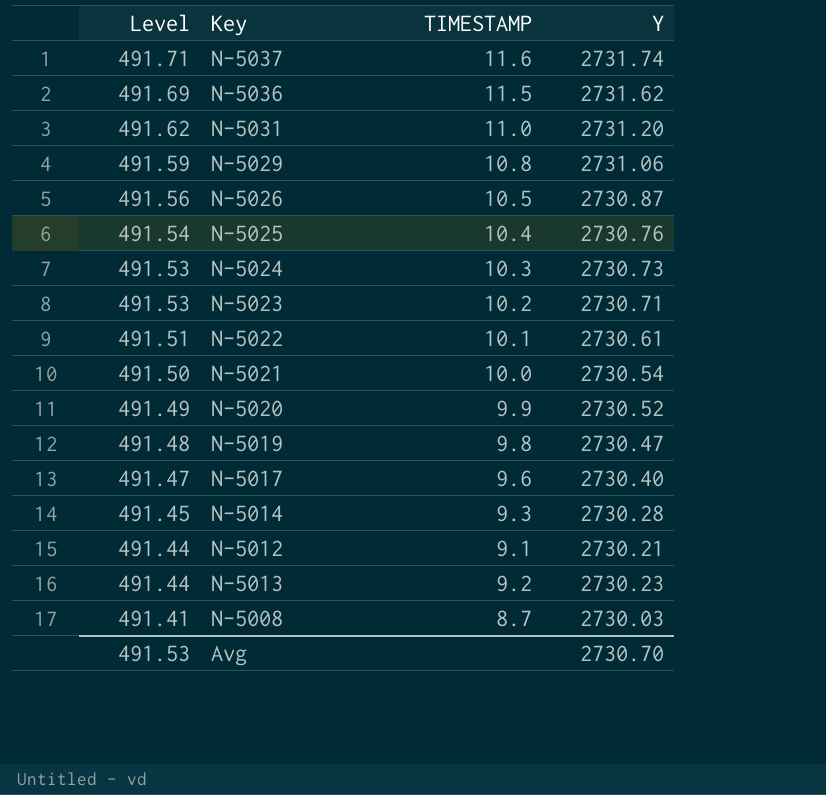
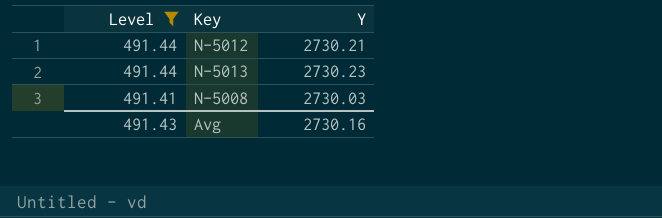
filter: none -> Level <= 491.44
column TIMESTAMP | position: 3 -> none
Avg | Level: 491.53 -> 491.43
Avg | Y: 2730.70 -> 2730.16

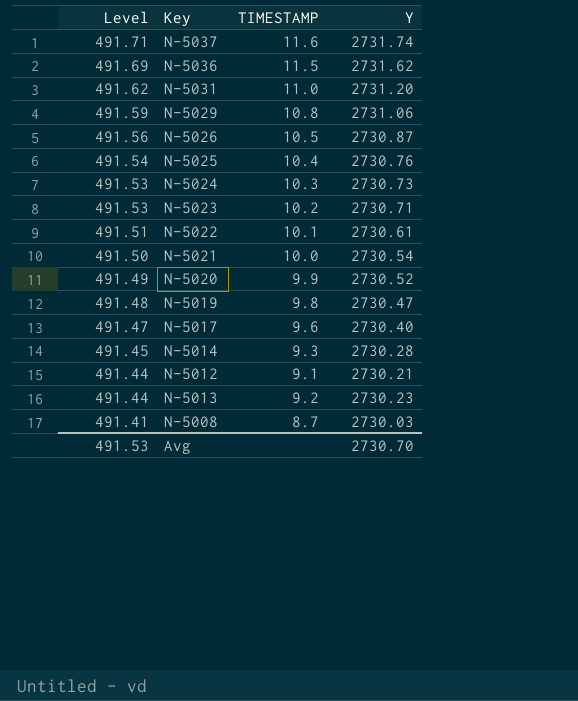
filter: Level <= 491.44 -> none
column TIMESTAMP | position: none -> 3
Avg | Level: 491.43 -> 491.53
Avg | Y: 2730.16 -> 2730.70

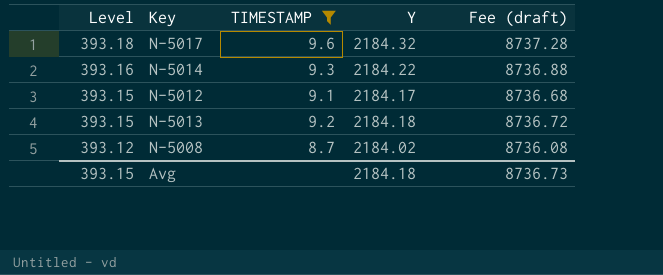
filter: none -> TIMESTAMP <= 9.6
column Fee (draft) | formula: none -> [Y] * 4
N-5017 | Level: 491.47 -> 393.18
N-5017 | Y: 2730.40 -> 2184.32
N-5014 | Level: 491.45 -> 393.16
N-5014 | Y: 2730.28 -> 2184.22
N-5012 | Level: 491.44 -> 393.15
N-5012 | Y: 2730.21 -> 2184.17
N-5013 | Level: 491.44 -> 393.15
N-5013 | Y: 2730.23 -> 2184.18
N-5008 | Level: 491.41 -> 393.12
N-5008 | Y: 2730.03 -> 2184.02
Avg | Level: 491.53 -> 393.15
Avg | Y: 2730.70 -> 2184.18

